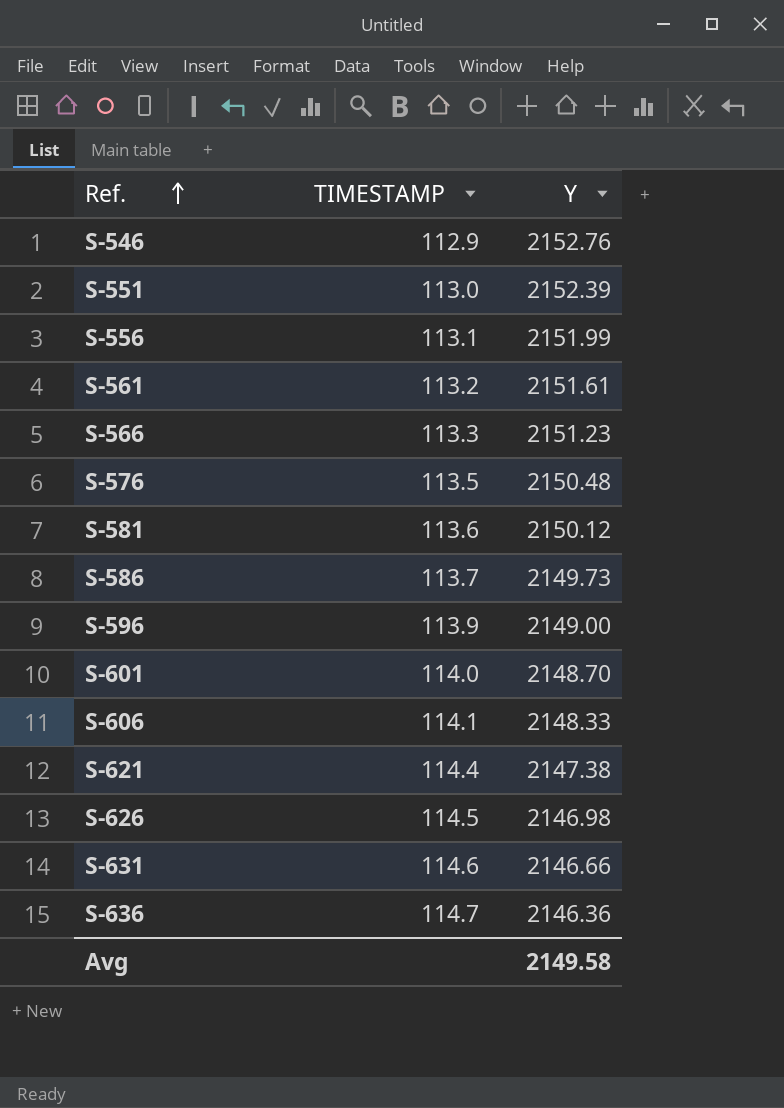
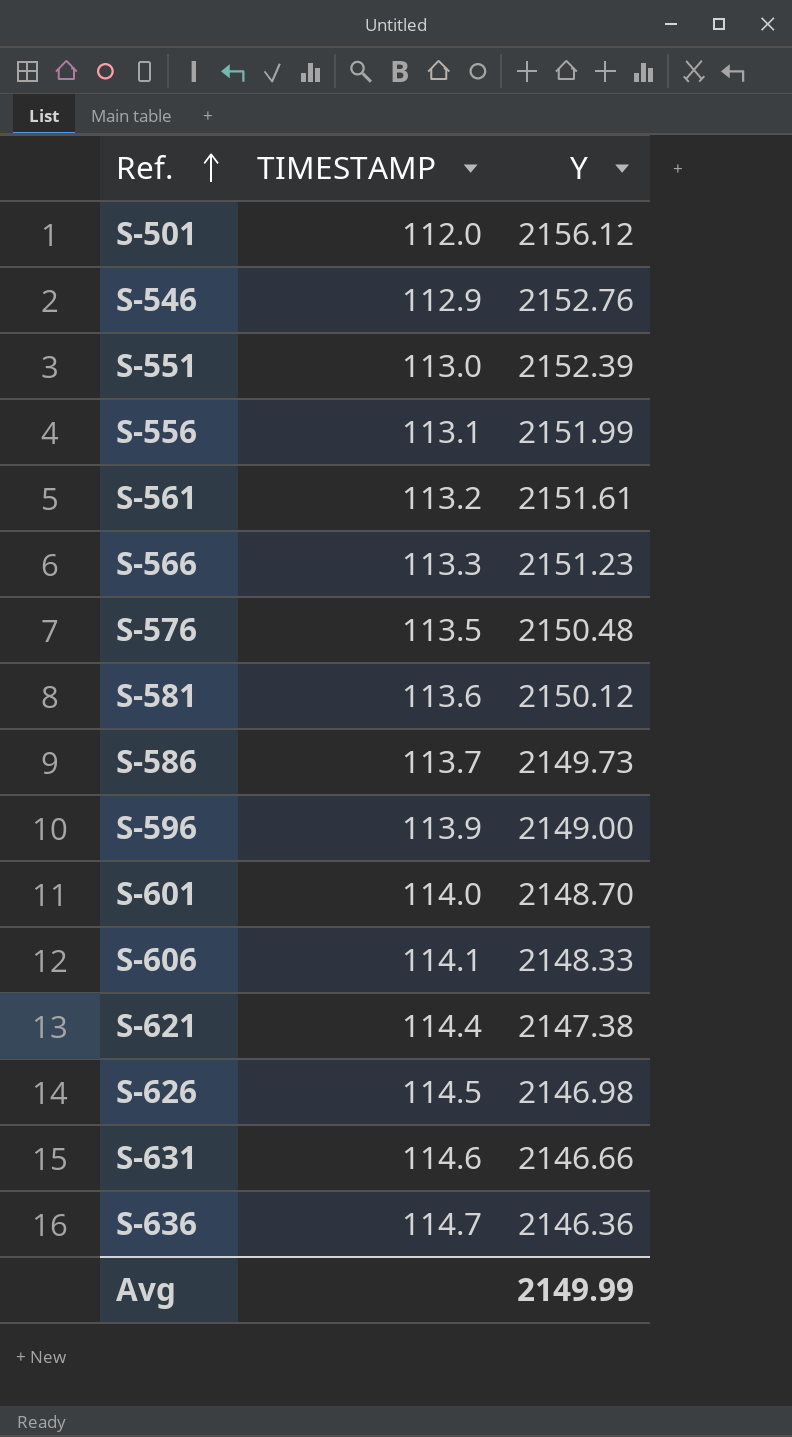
row S-501: none -> 112.0 | 2156.12
Avg | Y: 2149.58 -> 2149.99

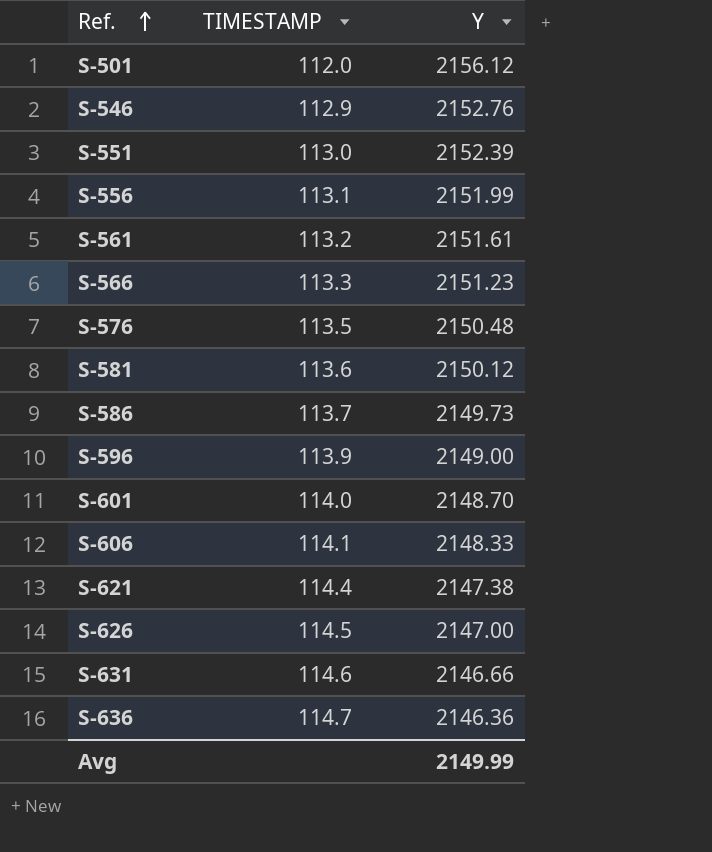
S-626 | Y: 2146.98 -> 2147.00

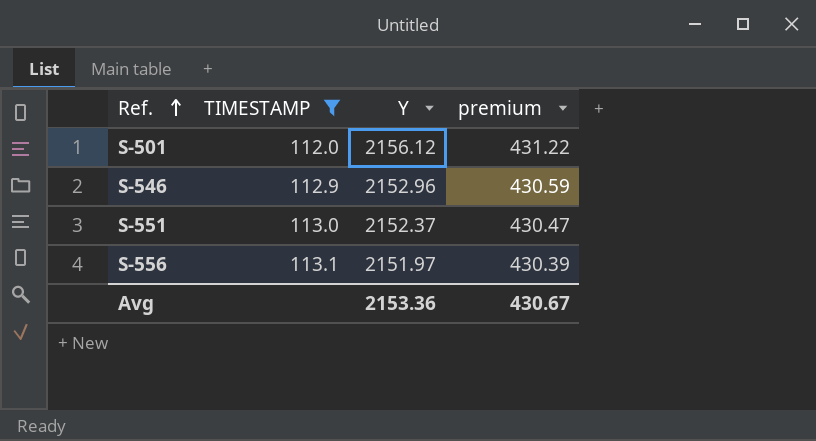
filter: none -> TIMESTAMP <= 113.1
column premium | formula: none -> [Y] * 0.2
S-546 | Y: 2152.76 -> 2152.96
S-551 | Y: 2152.39 -> 2152.37
S-556 | Y: 2151.99 -> 2151.97
Avg | Y: 2149.99 -> 2153.36

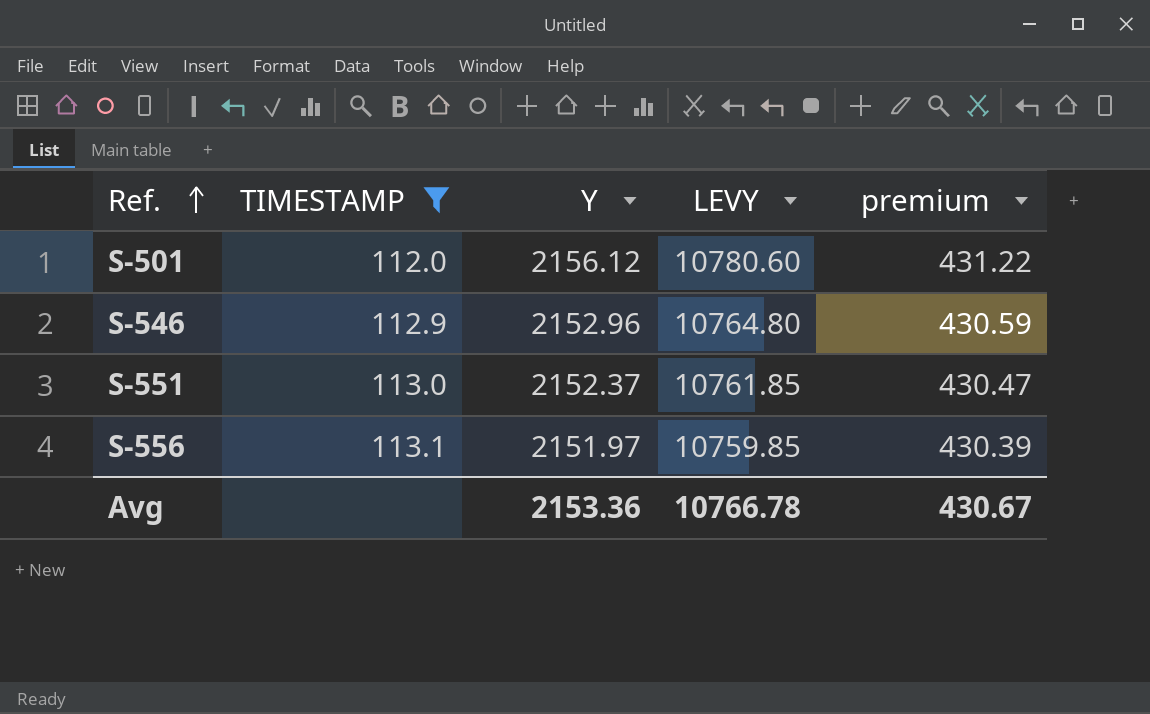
column LEVY | formula: none -> [Y] * 5

